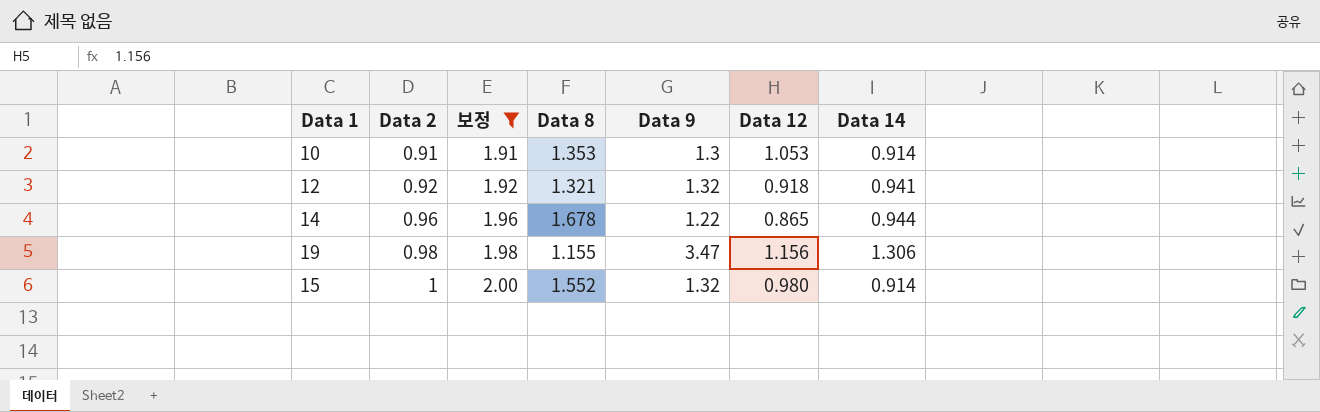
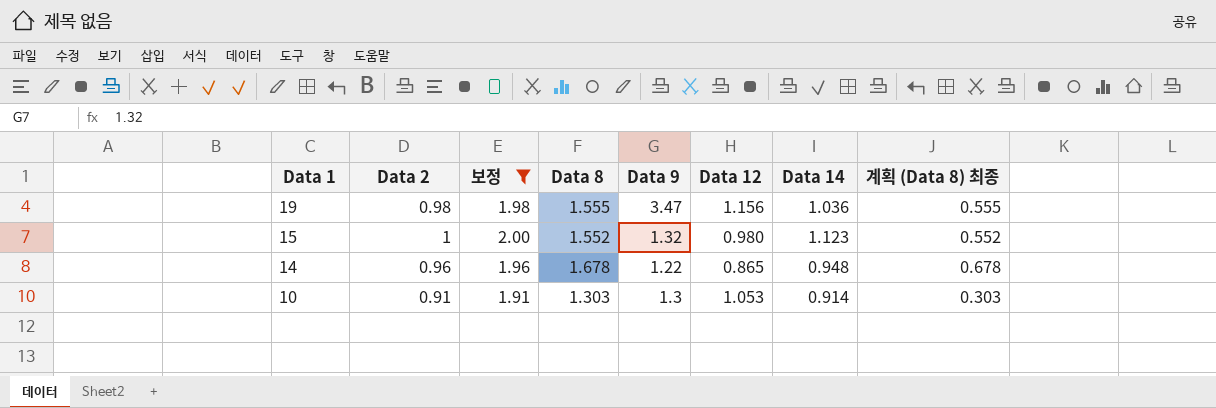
row order: Data 2 ascending -> Data 1 descending
column 계획 (Data 8) 최종 | formula: none -> [Data 8] - 1
row 12: 0.92 | 1.92 | 1.321 | 1.32 | 0.918 | 0.941 -> none
19 | Data 8: 1.155 -> 1.555
19 | Data 14: 1.306 -> 1.036
15 | Data 14: 0.914 -> 1.123
14 | Data 14: 0.944 -> 0.948
10 | Data 8: 1.353 -> 1.303

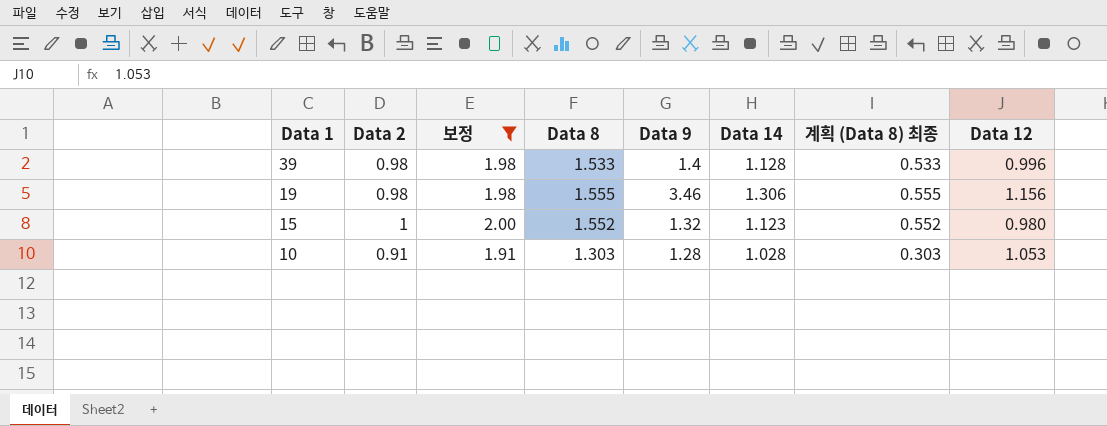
column Data 12 | position: 6 -> 8
row 14: 0.96 | 1.96 | 1.678 | 1.22 | 0.865 | 0.948 | 0.678 -> none
row 39: none -> 0.98 | 1.98 | 1.533 | 1.4 | 1.128 | 0.533 | 0.996
19 | Data 9: 3.47 -> 3.46
19 | Data 14: 1.036 -> 1.306
10 | Data 9: 1.3 -> 1.28
10 | Data 14: 0.914 -> 1.028

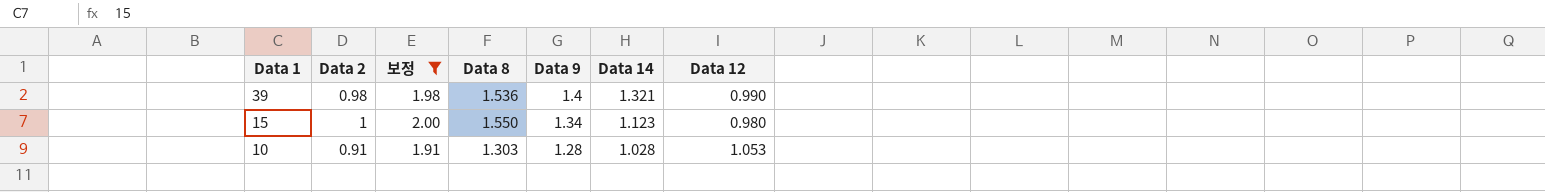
column 계획 (Data 8) 최종 | formula: [Data 8] - 1 -> none
row 19: 0.98 | 1.98 | 1.555 | 3.46 | 1.306 | 0.555 | 1.156 -> none
39 | Data 8: 1.533 -> 1.536
39 | Data 14: 1.128 -> 1.321
39 | Data 12: 0.996 -> 0.990
15 | Data 8: 1.552 -> 1.550
15 | Data 9: 1.32 -> 1.34

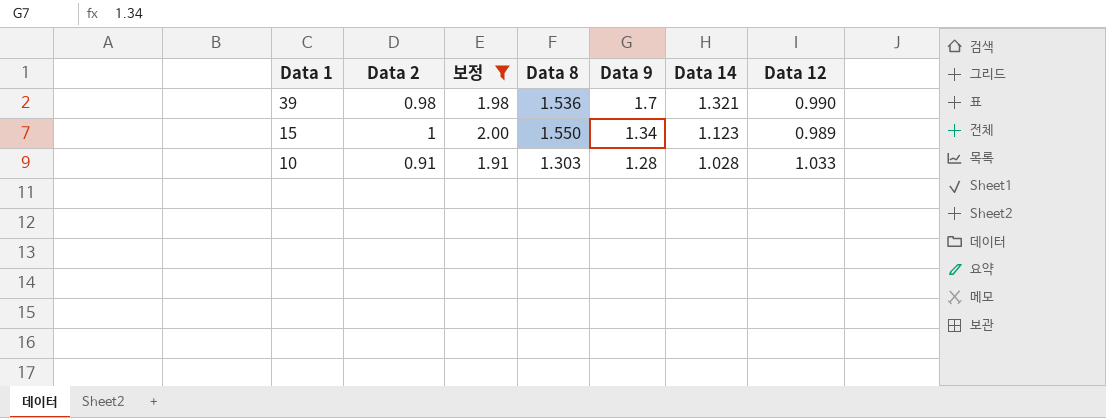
39 | Data 9: 1.4 -> 1.7
15 | Data 12: 0.980 -> 0.989
10 | Data 12: 1.053 -> 1.033

